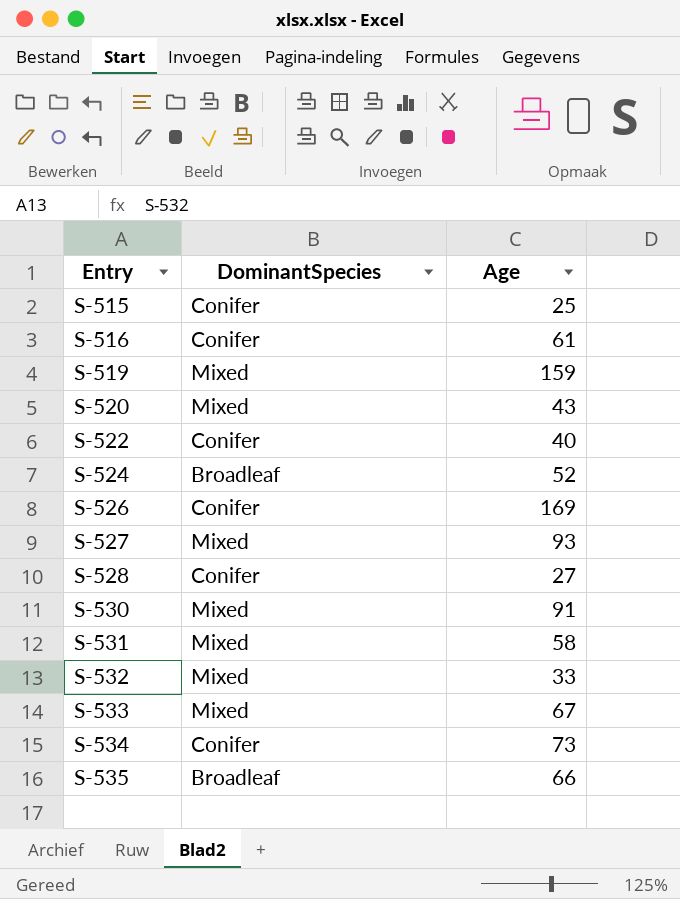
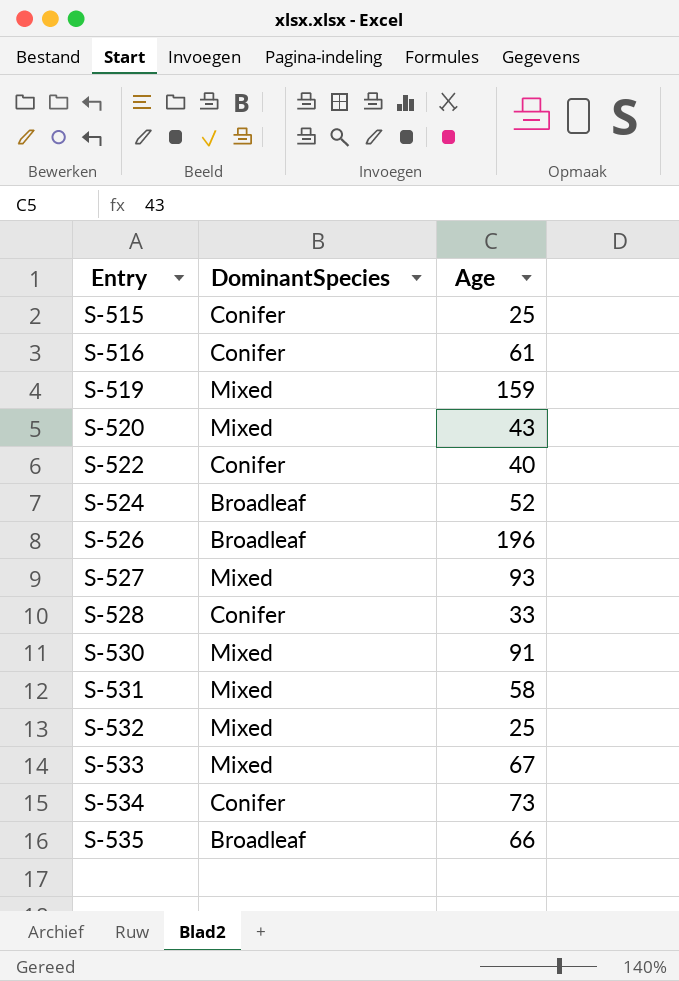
S-526 | DominantSpecies: Conifer -> Broadleaf
S-526 | Age: 169 -> 196
S-528 | Age: 27 -> 33
S-532 | Age: 33 -> 25

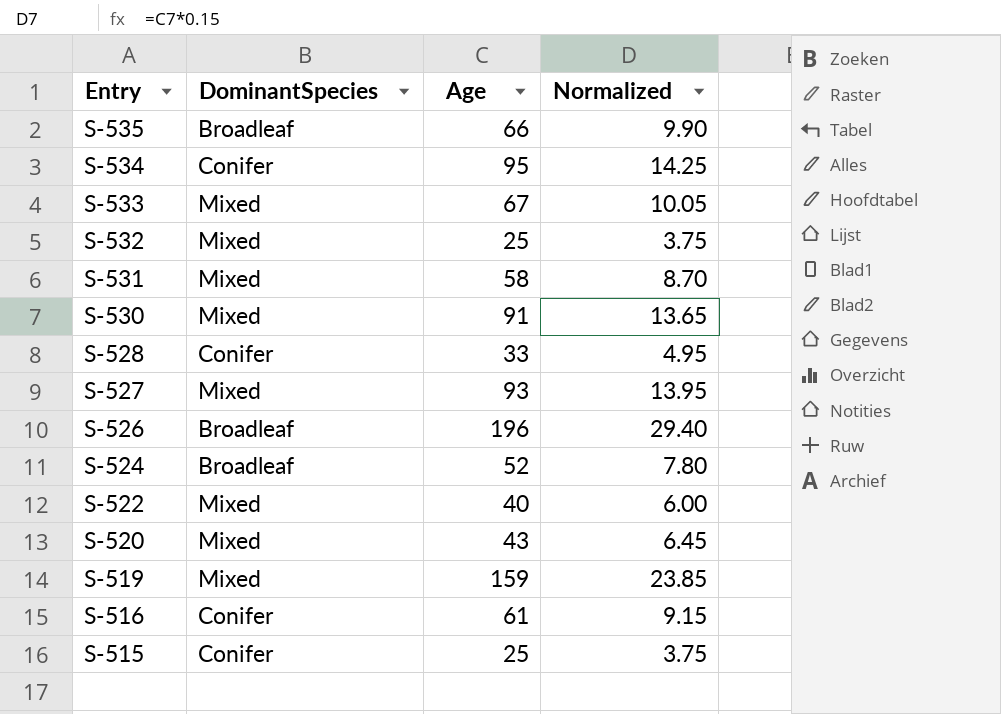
row order: Entry ascending -> Entry descending
column Normalized | formula: none -> [Age] * 0.15
S-534 | Age: 73 -> 95
S-522 | DominantSpecies: Conifer -> Mixed

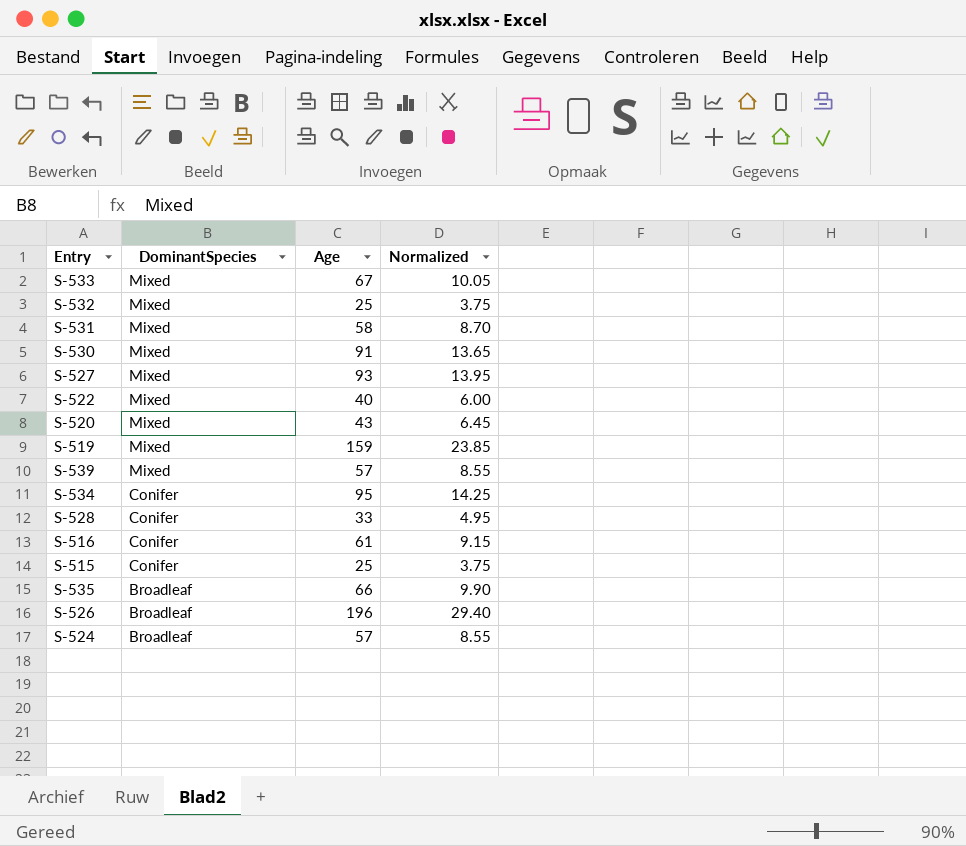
row order: Entry descending -> DominantSpecies descending
row S-539: none -> Mixed | 57 | 8.55
S-524 | Age: 52 -> 57
S-524 | Normalized: 7.80 -> 8.55

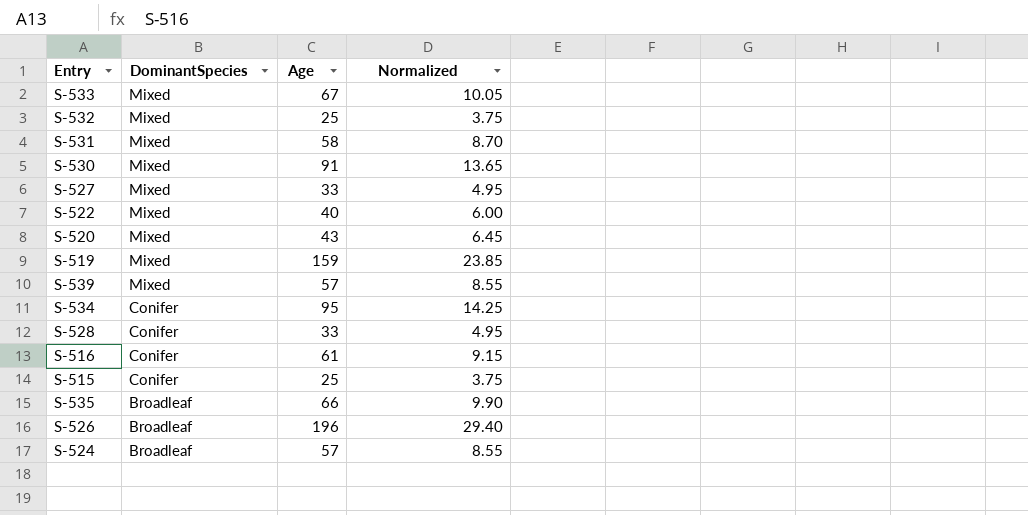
S-527 | Age: 93 -> 33
S-527 | Normalized: 13.95 -> 4.95

